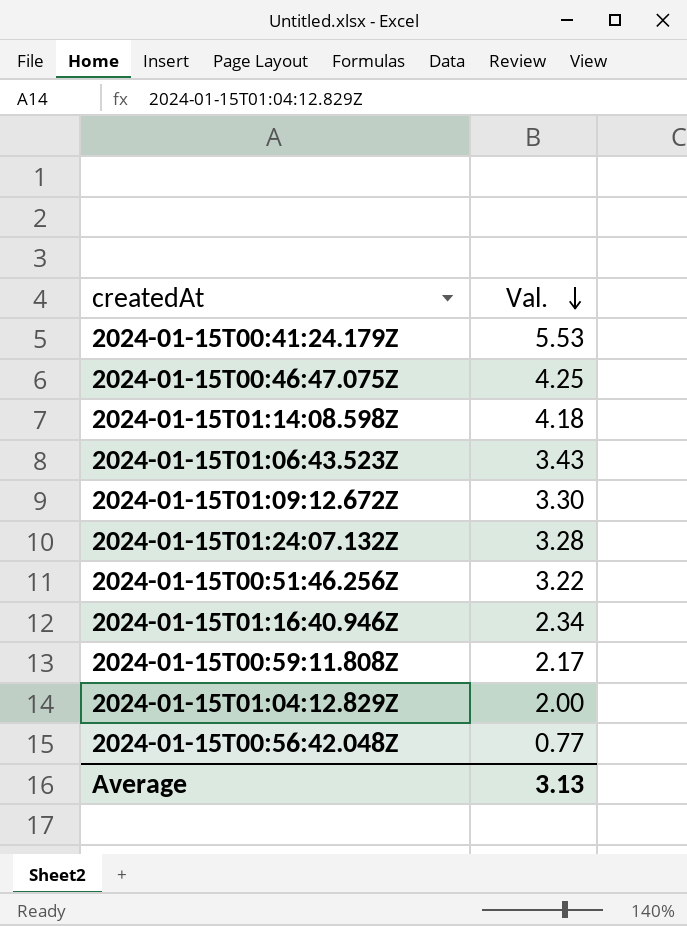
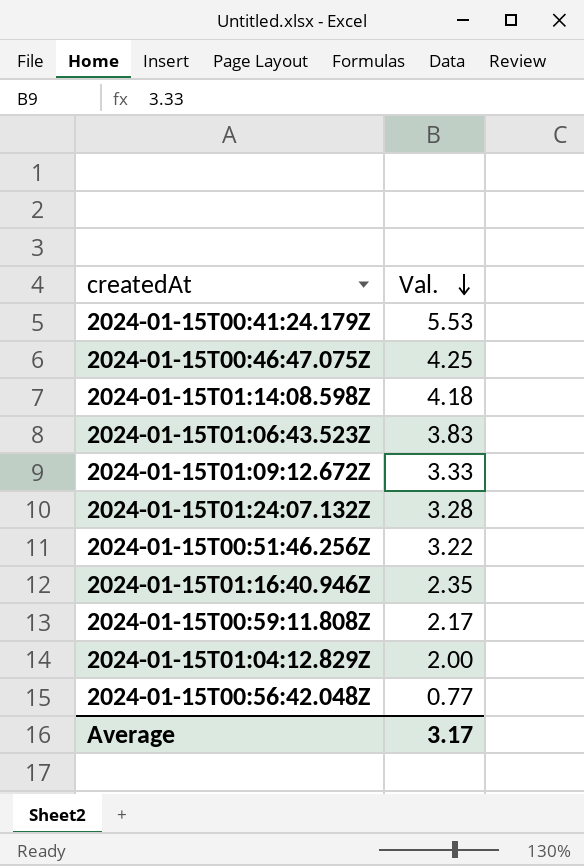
2024-01-15T01:06:43.523Z | Val.: 3.43 -> 3.83
2024-01-15T01:09:12.672Z | Val.: 3.30 -> 3.33
2024-01-15T01:16:40.946Z | Val.: 2.34 -> 2.35
Average | Val.: 3.13 -> 3.17

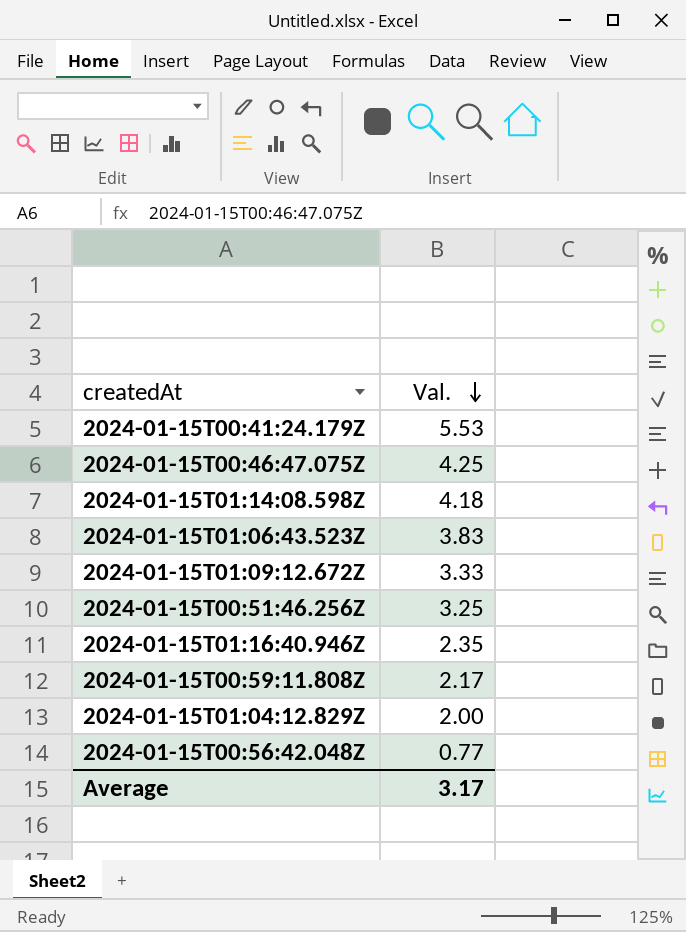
row 2024-01-15T01:24:07.132Z: 3.28 -> none
2024-01-15T00:51:46.256Z | Val.: 3.22 -> 3.25

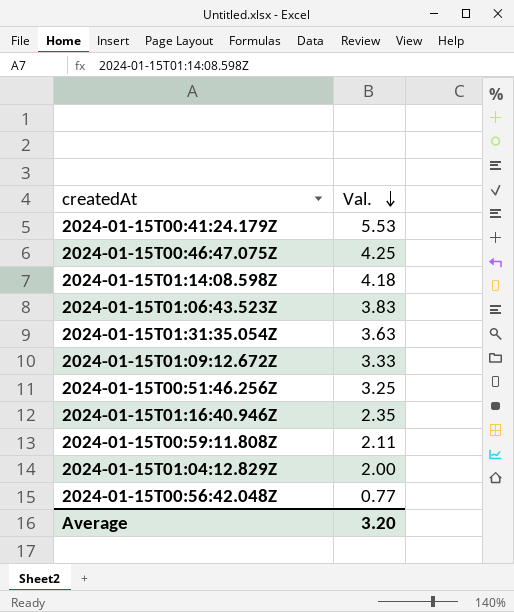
row 2024-01-15T01:31:35.054Z: none -> 3.63
2024-01-15T00:59:11.808Z | Val.: 2.17 -> 2.11
Average | Val.: 3.17 -> 3.20

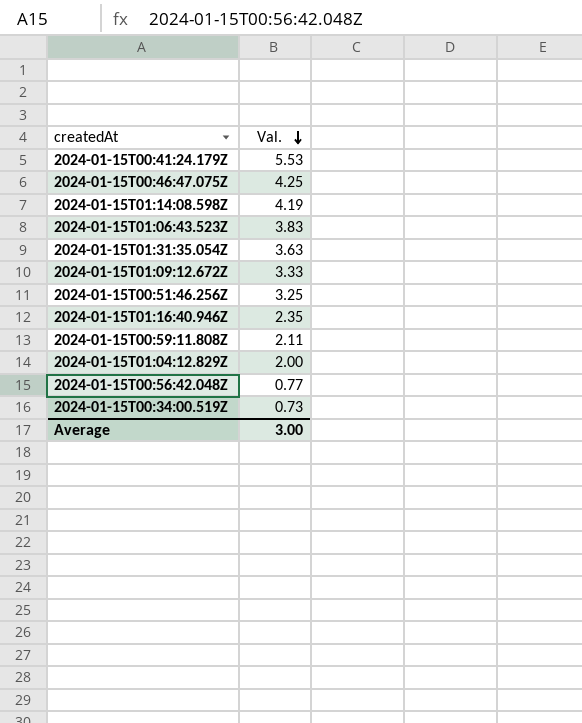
2024-01-15T01:14:08.598Z | Val.: 4.18 -> 4.19
row 2024-01-15T00:34:00.519Z: none -> 0.73
Average | Val.: 3.20 -> 3.00

